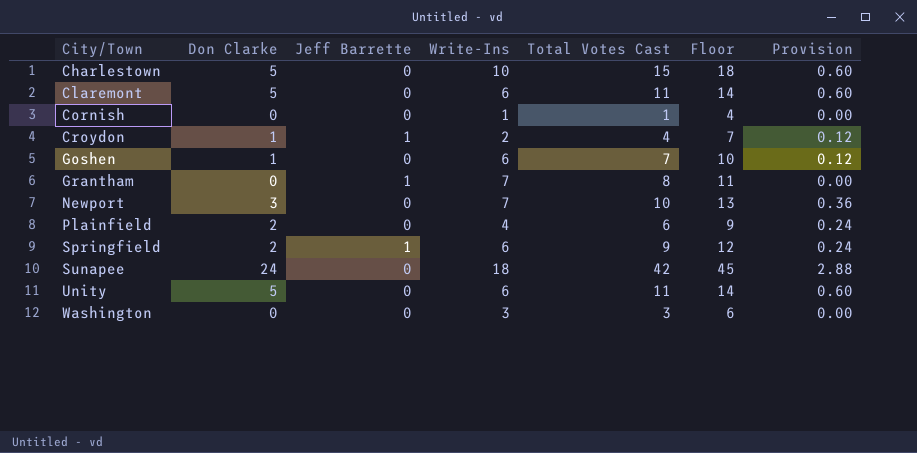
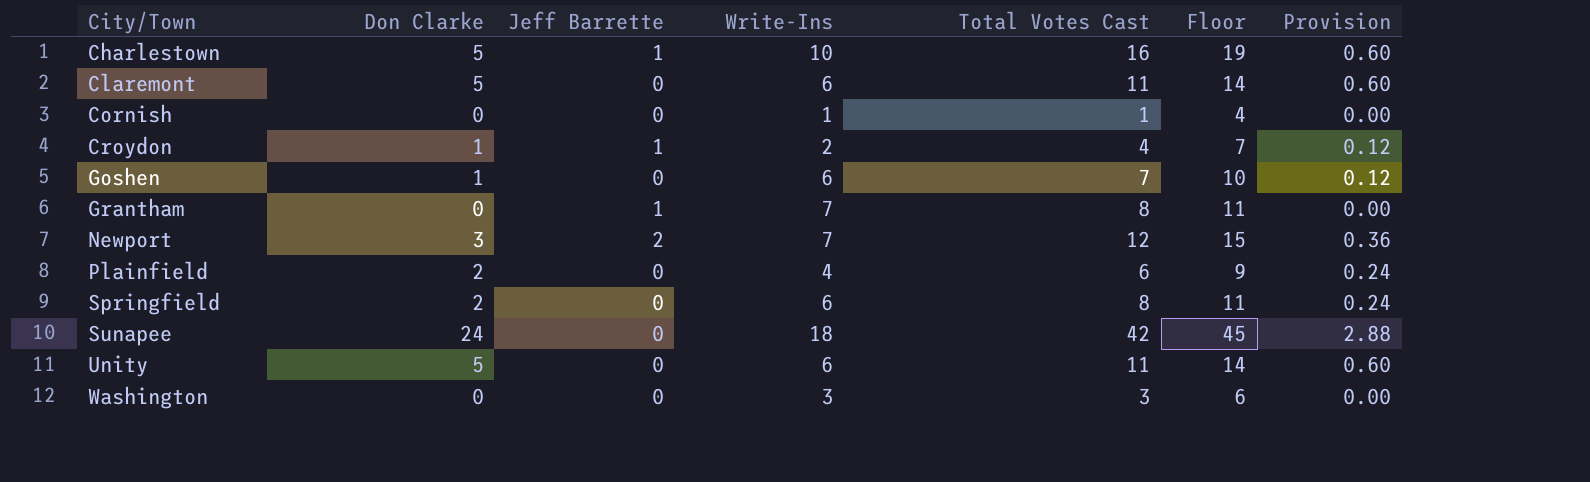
Charlestown | Jeff Barrette: 0 -> 1
Charlestown | Total Votes Cast: 15 -> 16
Charlestown | Floor: 18 -> 19
Newport | Jeff Barrette: 0 -> 2
Newport | Total Votes Cast: 10 -> 12
Newport | Floor: 13 -> 15
Springfield | Jeff Barrette: 1 -> 0
Springfield | Total Votes Cast: 9 -> 8
Springfield | Floor: 12 -> 11

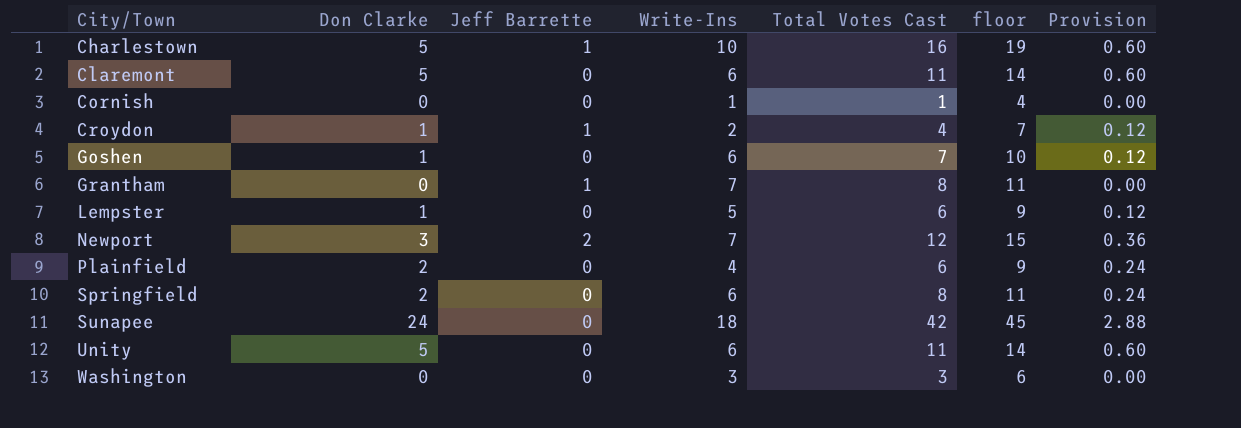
column name: Floor -> floor
row Lempster: none -> 1 | 0 | 5 | 6 | 9 | 0.12

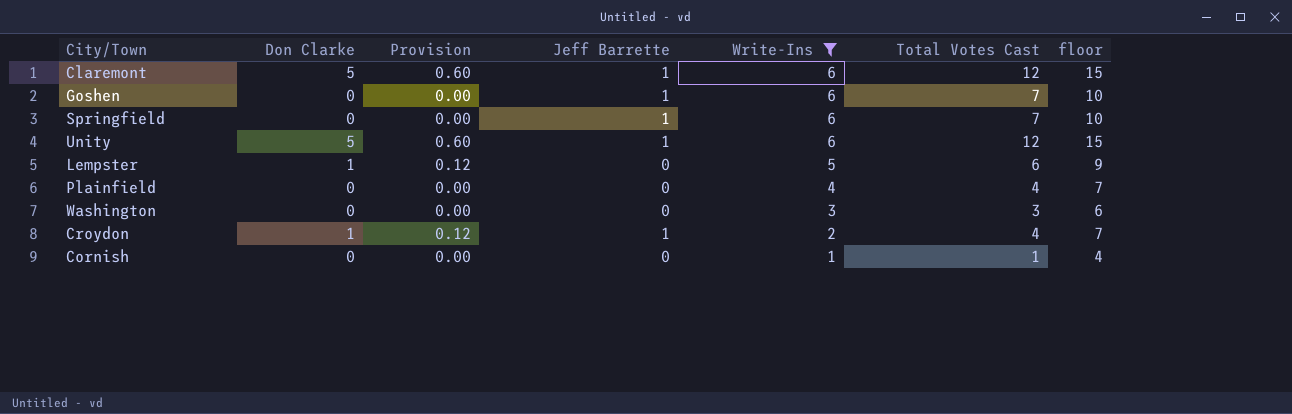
filter: none -> Write-Ins <= 6
row order: City/Town ascending -> Write-Ins descending
column Provision | position: 7 -> 3
Claremont | Jeff Barrette: 0 -> 1
Claremont | Total Votes Cast: 11 -> 12
Claremont | floor: 14 -> 15
Goshen | Don Clarke: 1 -> 0
Goshen | Provision: 0.12 -> 0.00
Goshen | Jeff Barrette: 0 -> 1
Springfield | Don Clarke: 2 -> 0
Springfield | Provision: 0.24 -> 0.00
Springfield | Jeff Barrette: 0 -> 1
Springfield | Total Votes Cast: 8 -> 7
Springfield | floor: 11 -> 10
Unity | Jeff Barrette: 0 -> 1
Unity | Total Votes Cast: 11 -> 12
Unity | floor: 14 -> 15
Plainfield | Don Clarke: 2 -> 0
Plainfield | Provision: 0.24 -> 0.00
Plainfield | Total Votes Cast: 6 -> 4
Plainfield | floor: 9 -> 7

